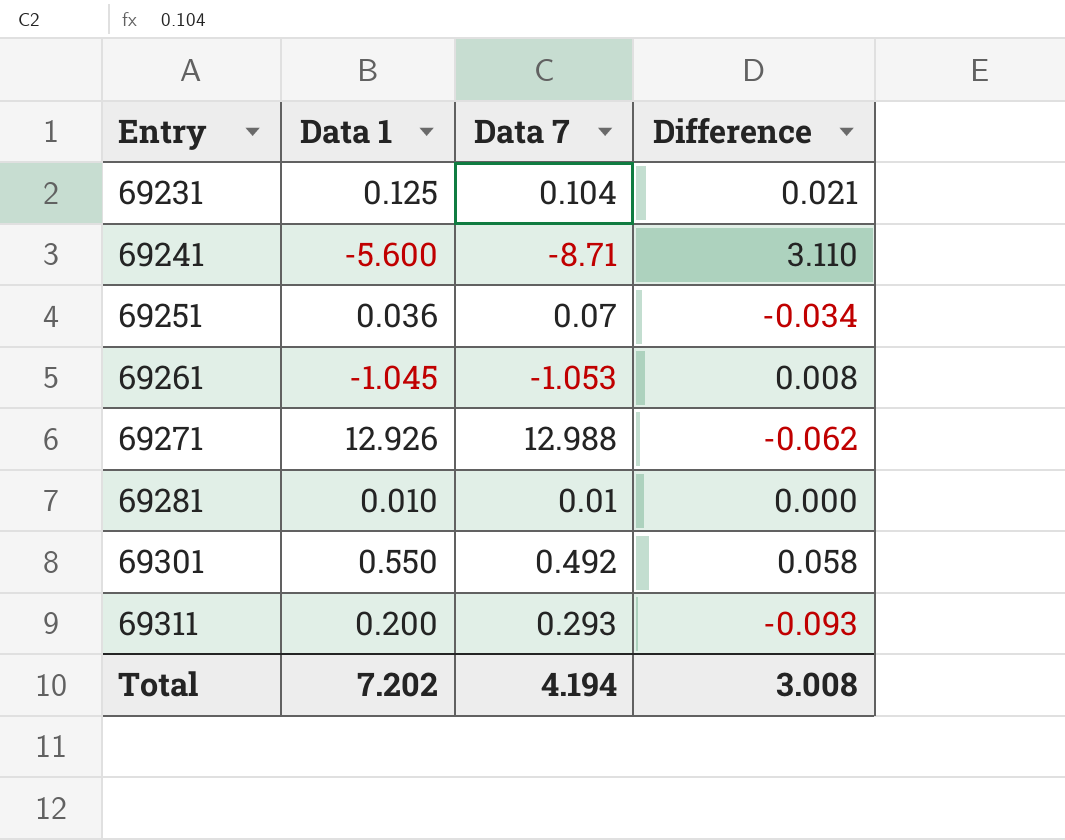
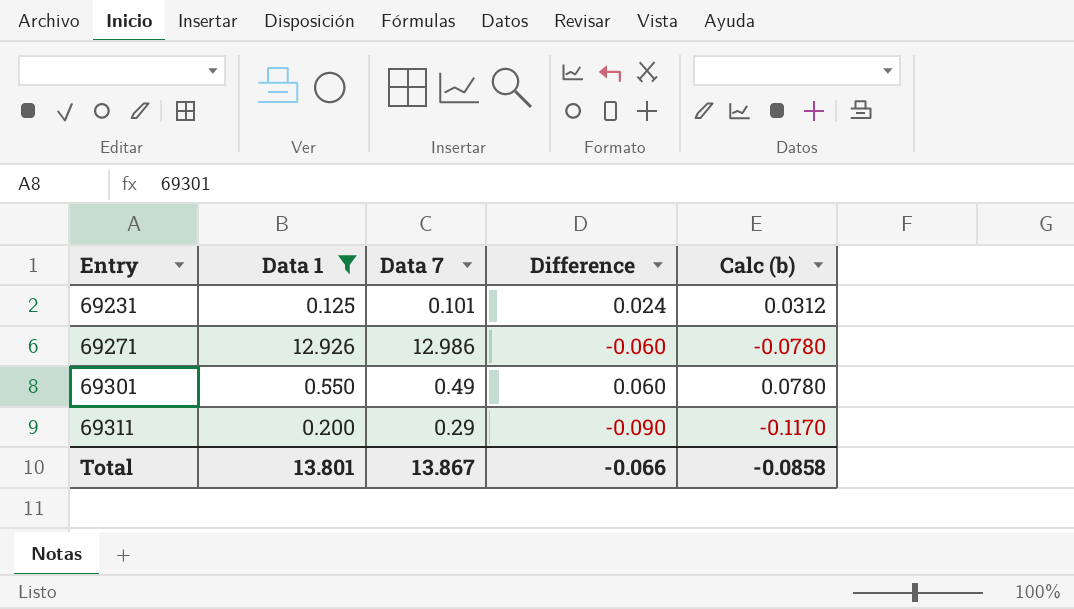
filter: none -> Data 1 >= 0.125
column Calc (b) | formula: none -> [Difference] * 1.3
69231 | Data 7: 0.104 -> 0.101
69231 | Difference: 0.021 -> 0.024
69271 | Data 7: 12.988 -> 12.986
69271 | Difference: -0.062 -> -0.060
69301 | Data 7: 0.492 -> 0.49
69301 | Difference: 0.058 -> 0.060
69311 | Data 7: 0.293 -> 0.29
69311 | Difference: -0.093 -> -0.090
Total | Data 1: 7.202 -> 13.801
Total | Data 7: 4.194 -> 13.867
Total | Difference: 3.008 -> -0.066

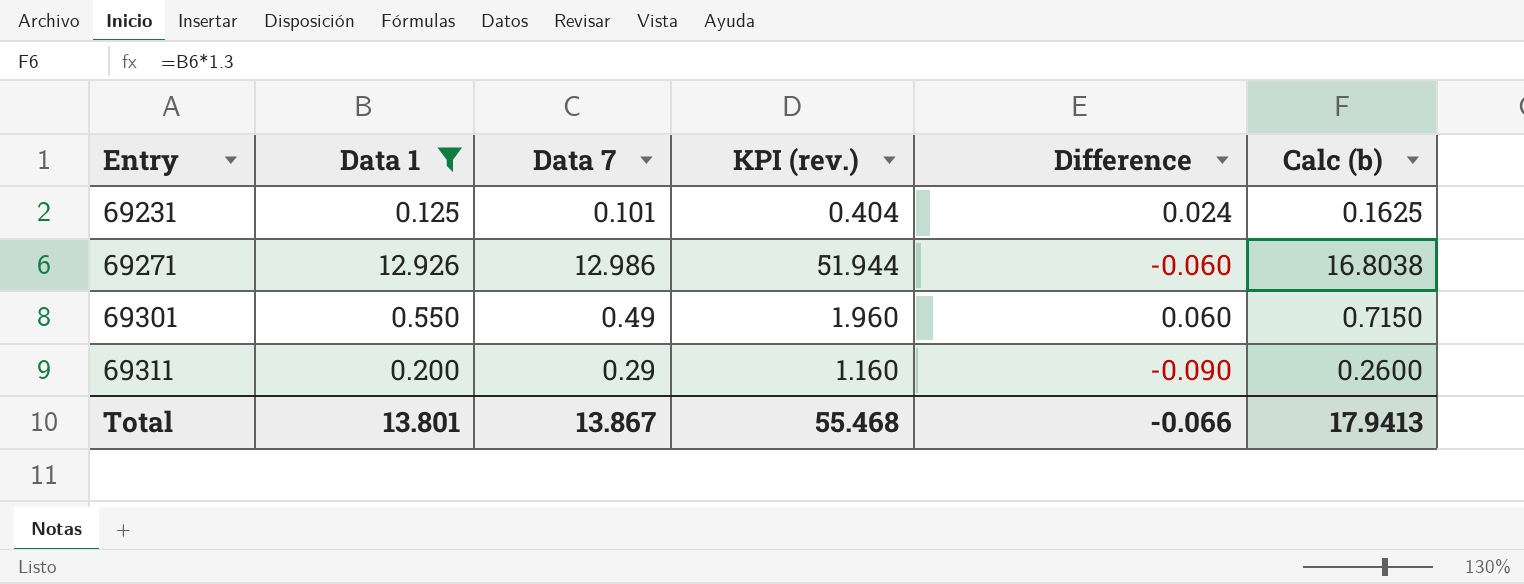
column KPI (rev.) | formula: none -> [Data 7] * 4
column Calc (b) | formula: [Difference] * 1.3 -> [Data 1] * 1.3
Total | Calc (b): -0.0858 -> 17.9413

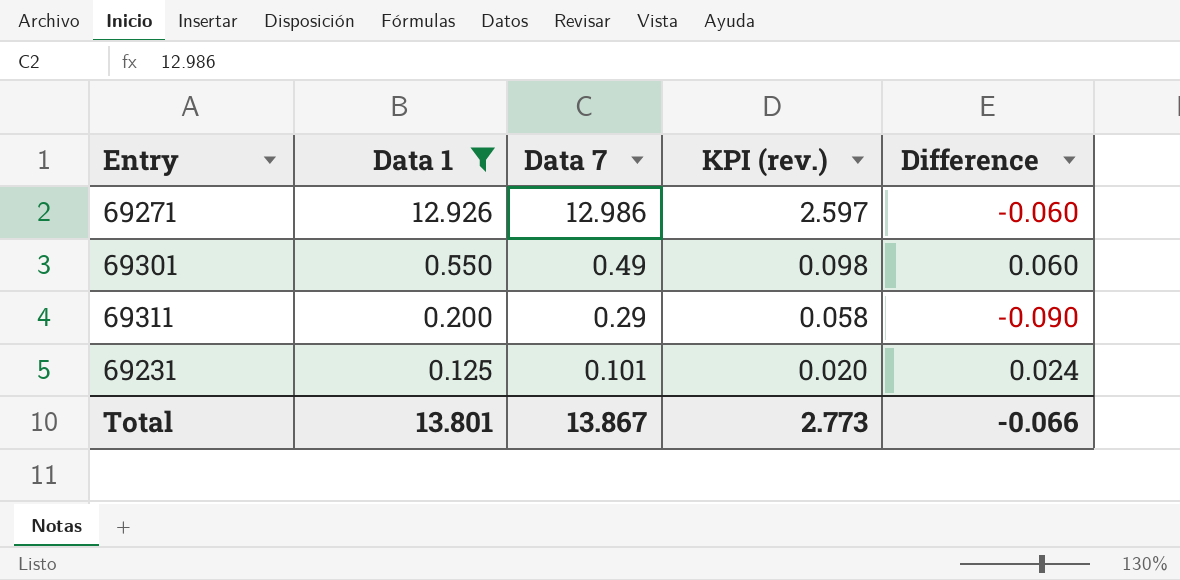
row order: Entry ascending -> Data 1 descending
column Calc (b) | formula: [Data 1] * 1.3 -> none
column KPI (rev.) | formula: [Data 7] * 4 -> [Data 7] * 0.2
Total | KPI (rev.): 55.468 -> 2.773

